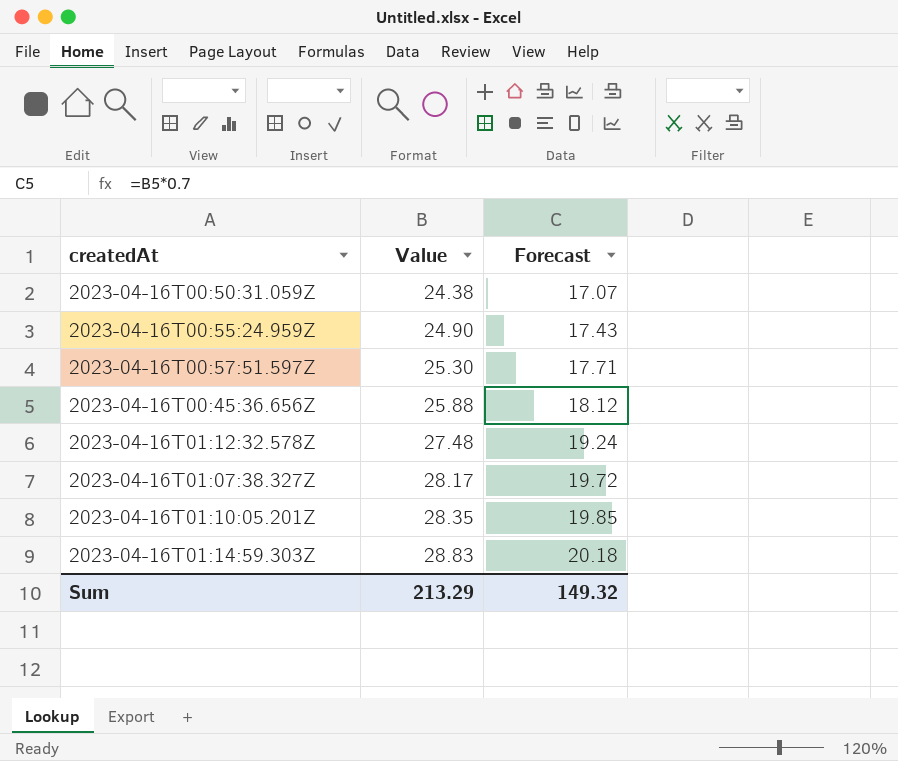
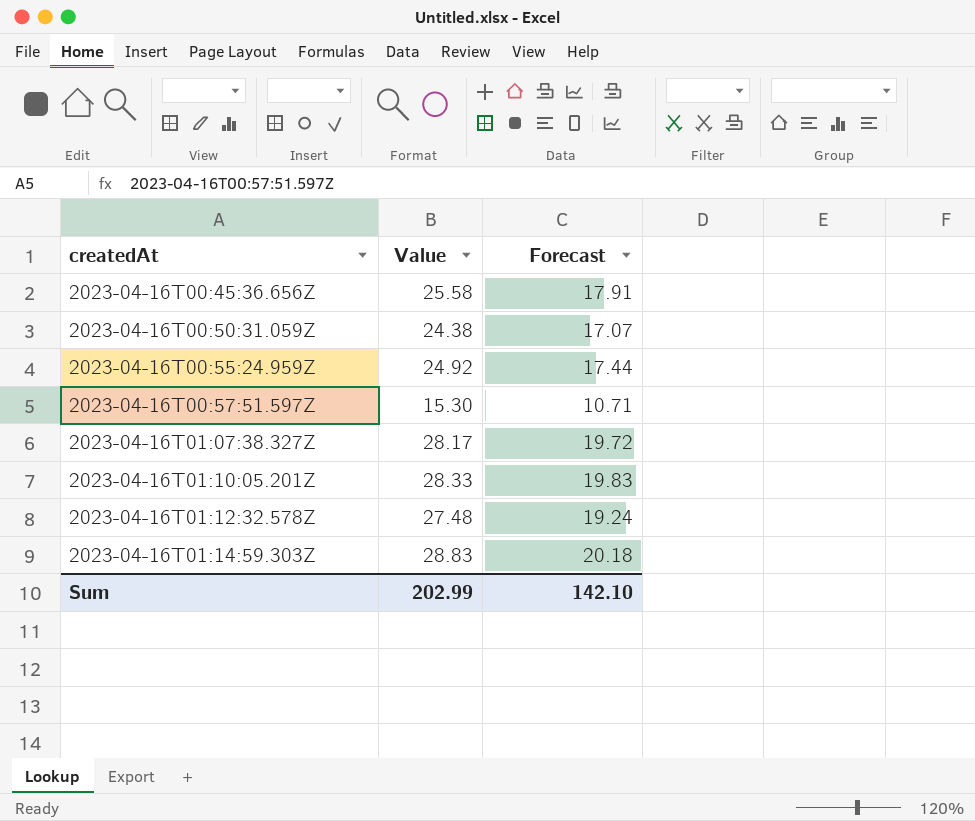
row order: Value ascending -> createdAt ascending
2023-04-16T00:45:36.656Z | Value: 25.88 -> 25.58
2023-04-16T00:45:36.656Z | Forecast: 18.12 -> 17.91
2023-04-16T00:55:24.959Z | Value: 24.90 -> 24.92
2023-04-16T00:55:24.959Z | Forecast: 17.43 -> 17.44
2023-04-16T00:57:51.597Z | Value: 25.30 -> 15.30
2023-04-16T00:57:51.597Z | Forecast: 17.71 -> 10.71
2023-04-16T01:10:05.201Z | Value: 28.35 -> 28.33
2023-04-16T01:10:05.201Z | Forecast: 19.85 -> 19.83
Sum | Value: 213.29 -> 202.99
Sum | Forecast: 149.32 -> 142.10

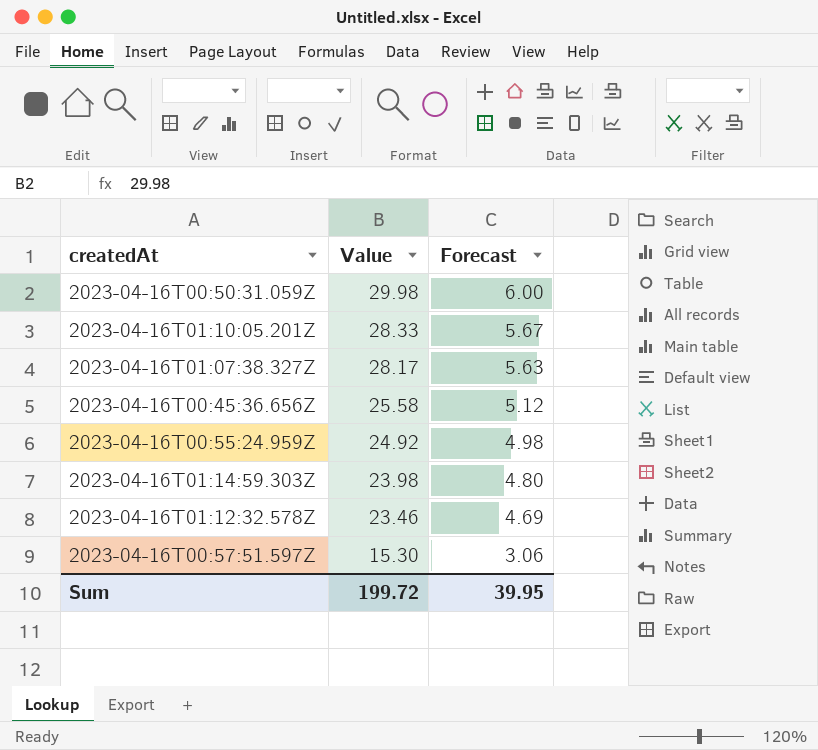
row order: createdAt ascending -> Value descending
column Forecast | formula: [Value] * 0.7 -> [Value] * 0.2
2023-04-16T00:50:31.059Z | Value: 24.38 -> 29.98
2023-04-16T01:14:59.303Z | Value: 28.83 -> 23.98
2023-04-16T01:12:32.578Z | Value: 27.48 -> 23.46
Sum | Value: 202.99 -> 199.72
Sum | Forecast: 142.10 -> 39.95

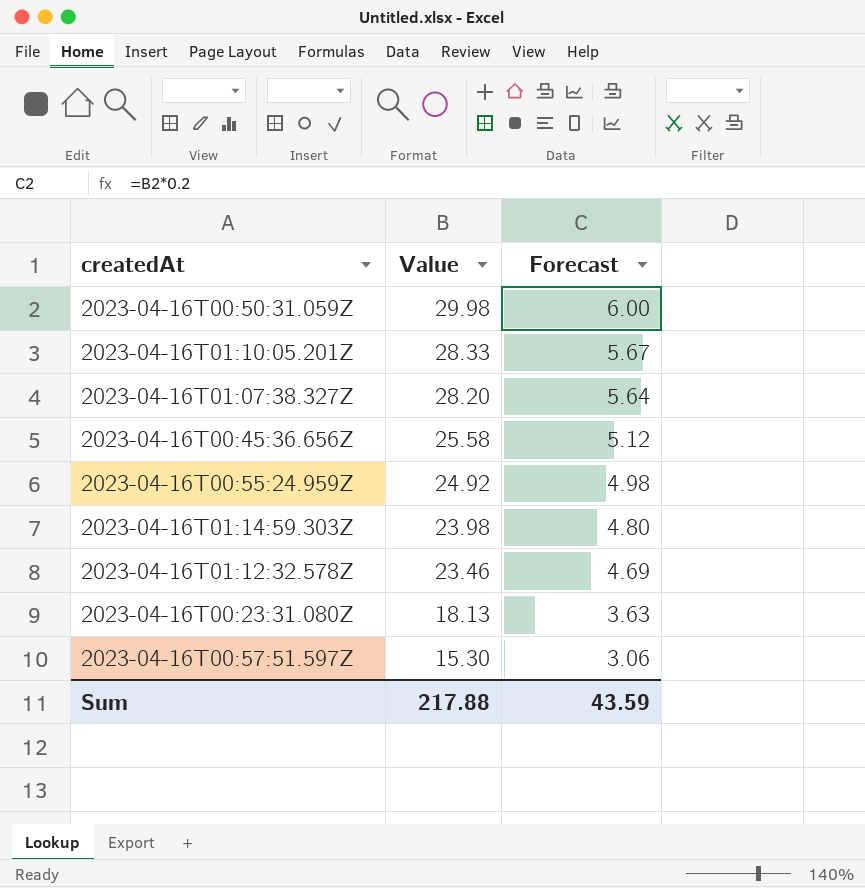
2023-04-16T01:07:38.327Z | Value: 28.17 -> 28.20
2023-04-16T01:07:38.327Z | Forecast: 5.63 -> 5.64
row 2023-04-16T00:23:31.080Z: none -> 18.13 | 3.63
Sum | Value: 199.72 -> 217.88
Sum | Forecast: 39.95 -> 43.59

